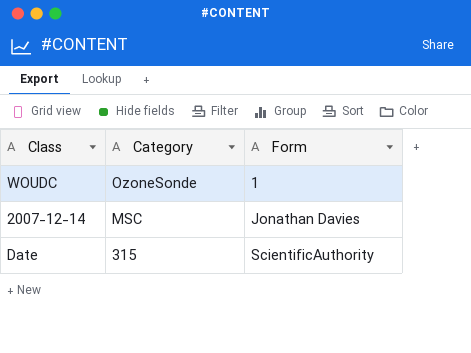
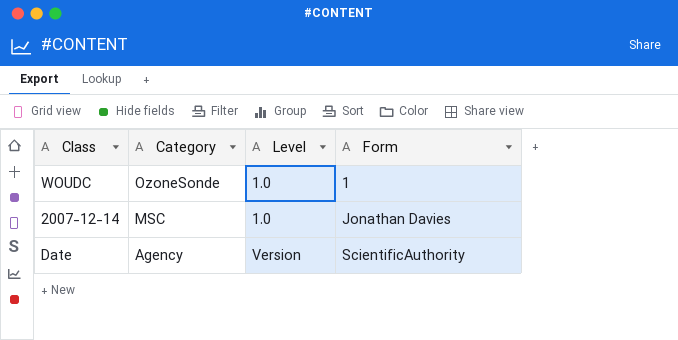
column Level | position: none -> 3
Date | Category: 315 -> Agency

